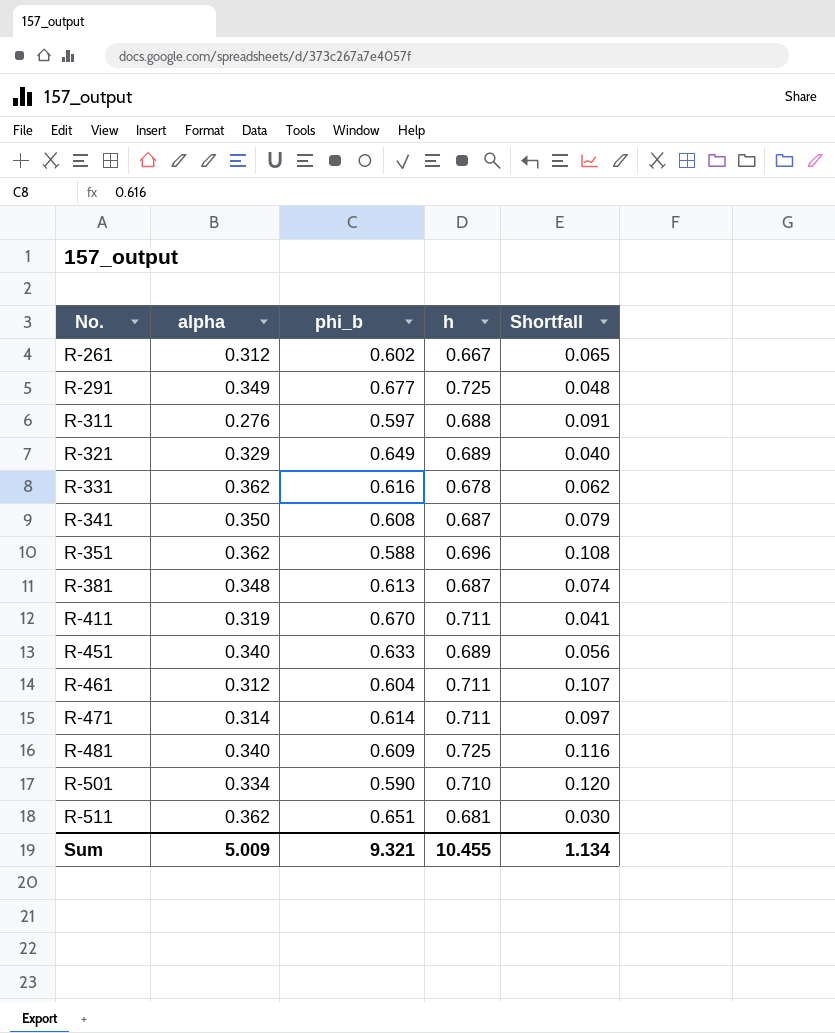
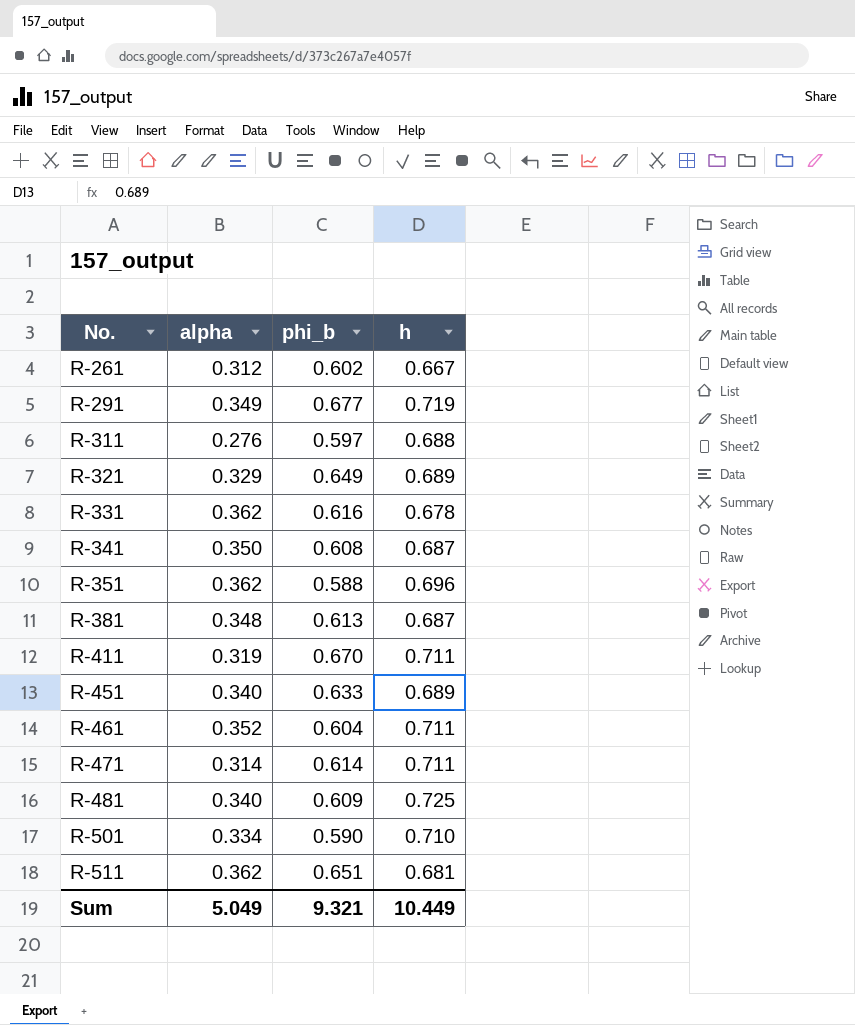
column Shortfall | formula: [h] - [phi_b] -> none
R-291 | h: 0.725 -> 0.719
R-461 | alpha: 0.312 -> 0.352
Sum | alpha: 5.009 -> 5.049
Sum | h: 10.455 -> 10.449

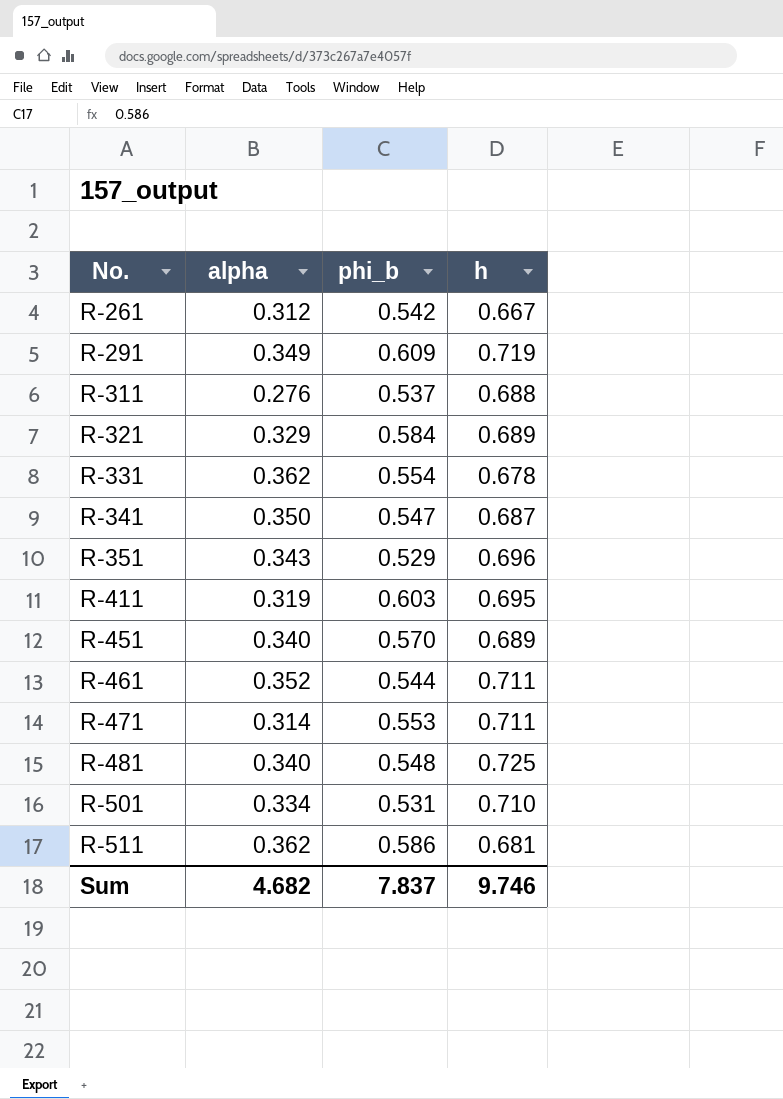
row R-381: 0.348 | 0.613 | 0.687 -> none
R-261 | phi_b: 0.602 -> 0.542
R-291 | phi_b: 0.677 -> 0.609
R-311 | phi_b: 0.597 -> 0.537
R-321 | phi_b: 0.649 -> 0.584
R-331 | phi_b: 0.616 -> 0.554
R-341 | phi_b: 0.608 -> 0.547
R-351 | alpha: 0.362 -> 0.343
R-351 | phi_b: 0.588 -> 0.529
R-411 | phi_b: 0.670 -> 0.603
R-411 | h: 0.711 -> 0.695
R-451 | phi_b: 0.633 -> 0.570
R-461 | phi_b: 0.604 -> 0.544
R-471 | phi_b: 0.614 -> 0.553
R-481 | phi_b: 0.609 -> 0.548
R-501 | phi_b: 0.590 -> 0.531
R-511 | phi_b: 0.651 -> 0.586
Sum | alpha: 5.049 -> 4.682
Sum | phi_b: 9.321 -> 7.837
Sum | h: 10.449 -> 9.746

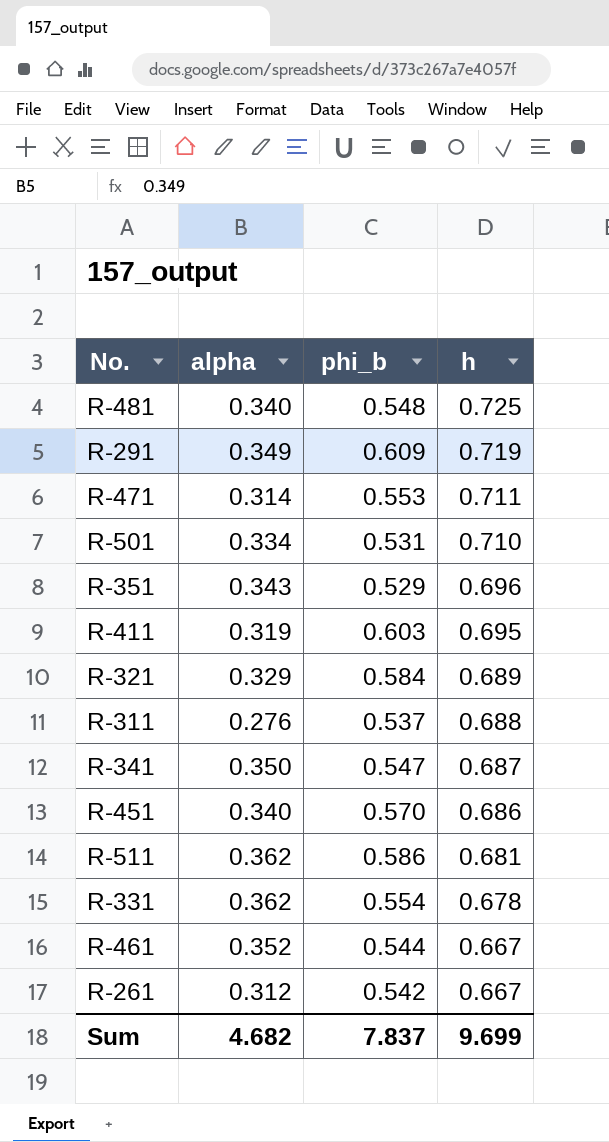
row order: No. ascending -> h descending
R-451 | h: 0.689 -> 0.686
R-461 | h: 0.711 -> 0.667
Sum | h: 9.746 -> 9.699

